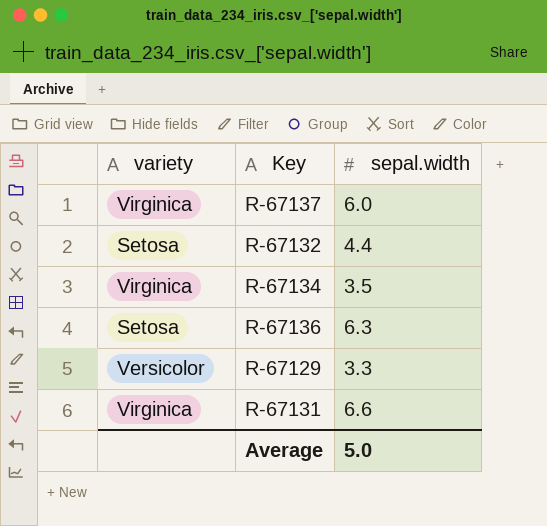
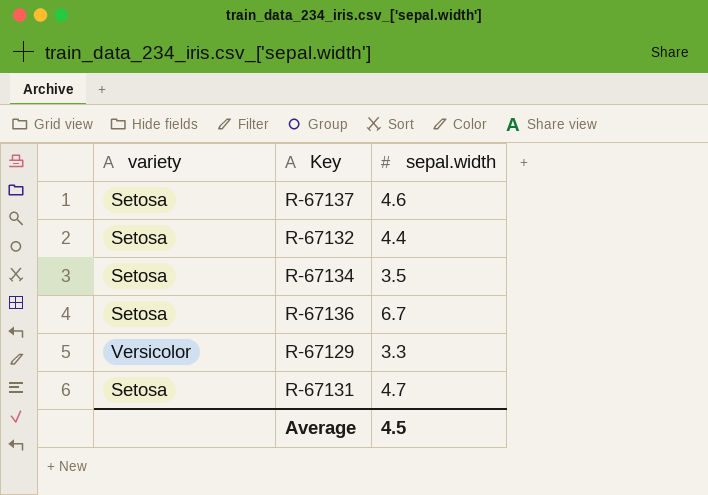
R-67137 | variety: Virginica -> Setosa
R-67137 | sepal.width: 6.0 -> 4.6
R-67134 | variety: Virginica -> Setosa
R-67136 | sepal.width: 6.3 -> 6.7
R-67131 | variety: Virginica -> Setosa
R-67131 | sepal.width: 6.6 -> 4.7
Average | sepal.width: 5.0 -> 4.5

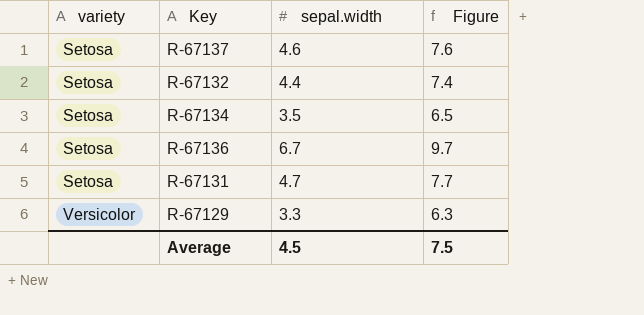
row order: none -> variety ascending
column Figure | formula: none -> [sepal.width] + 3

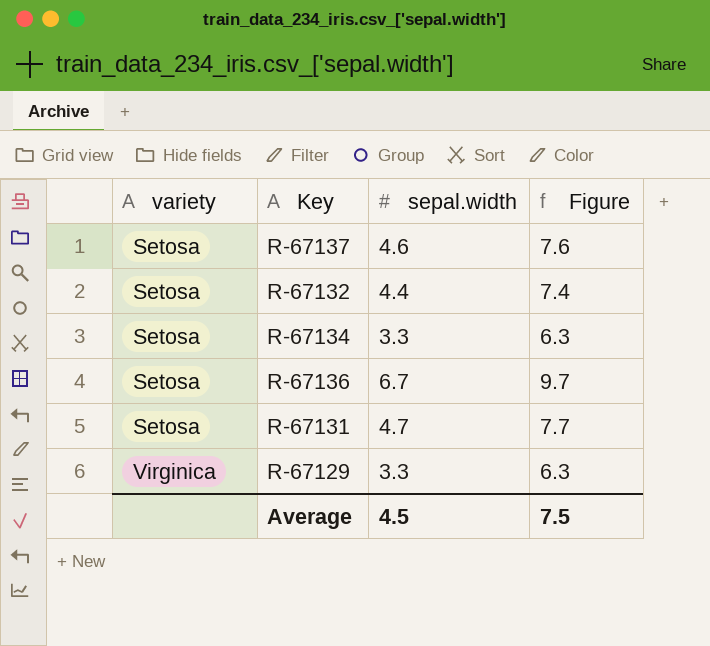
R-67134 | sepal.width: 3.5 -> 3.3
R-67134 | Figure: 6.5 -> 6.3
R-67129 | variety: Versicolor -> Virginica

